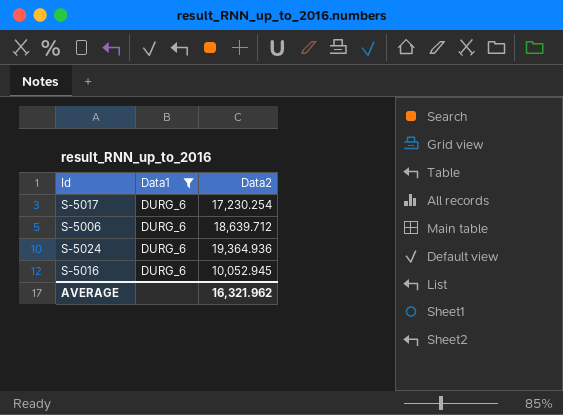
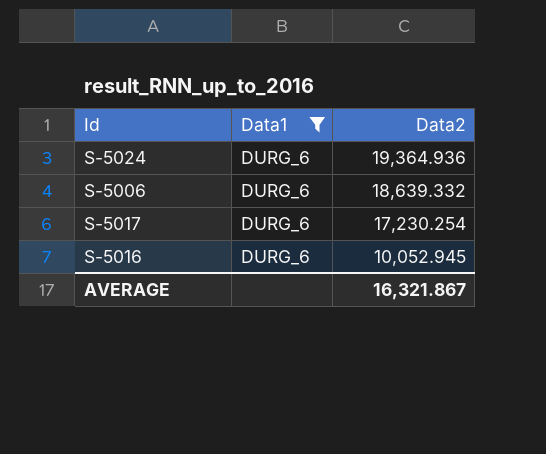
row order: none -> Data2 descending
S-5006 | Data2: 18,639.712 -> 18,639.332
AVERAGE | Data2: 16,321.962 -> 16,321.867

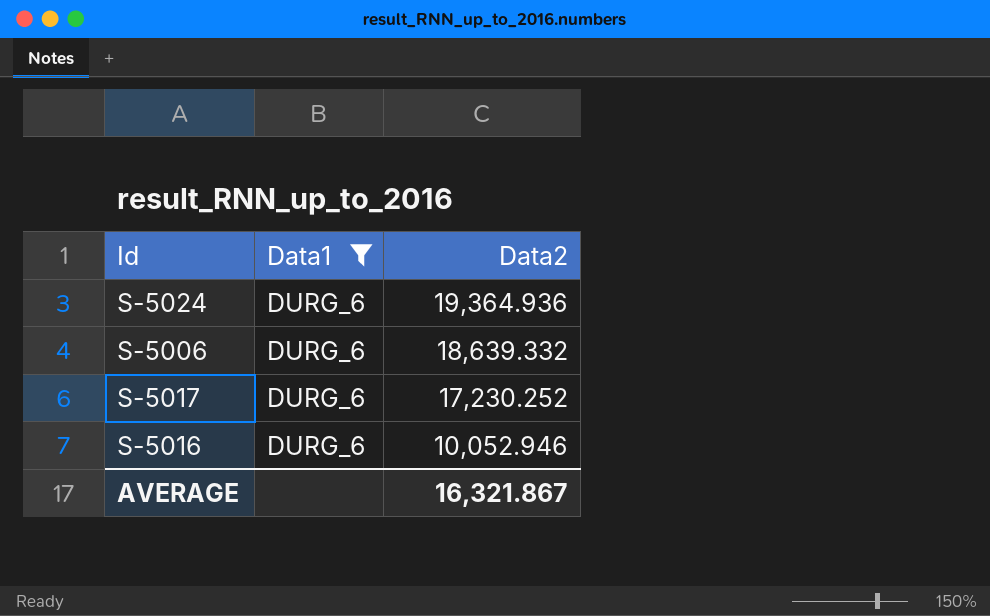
S-5017 | Data2: 17,230.254 -> 17,230.252
S-5016 | Data2: 10,052.945 -> 10,052.946

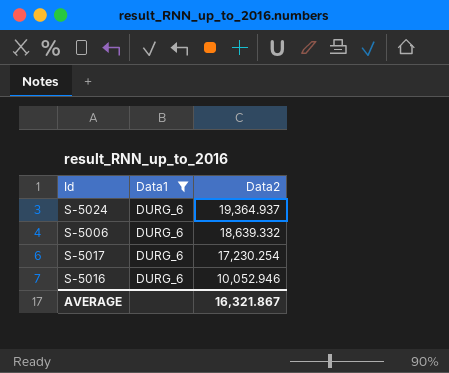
S-5024 | Data2: 19,364.936 -> 19,364.937
S-5017 | Data2: 17,230.252 -> 17,230.254

